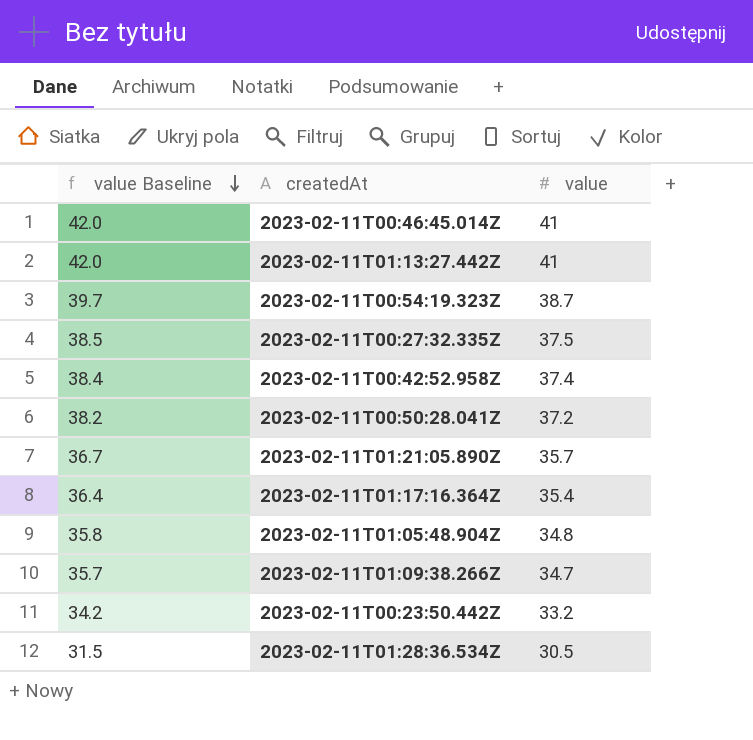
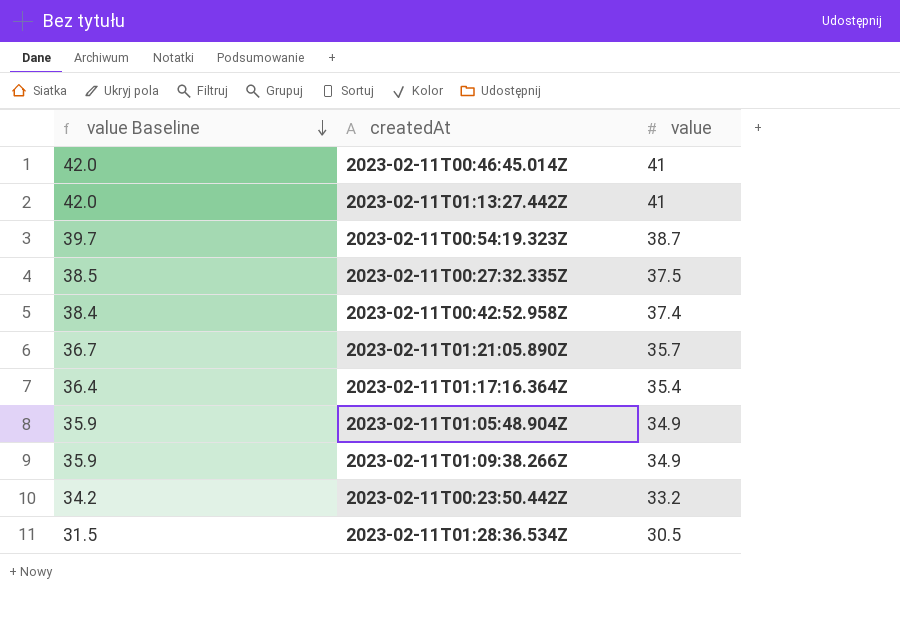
row 2023-02-11T00:50:28.041Z: 38.2 | 37.2 -> none
2023-02-11T01:05:48.904Z | value Baseline: 35.8 -> 35.9
2023-02-11T01:05:48.904Z | value: 34.8 -> 34.9
2023-02-11T01:09:38.266Z | value Baseline: 35.7 -> 35.9
2023-02-11T01:09:38.266Z | value: 34.7 -> 34.9

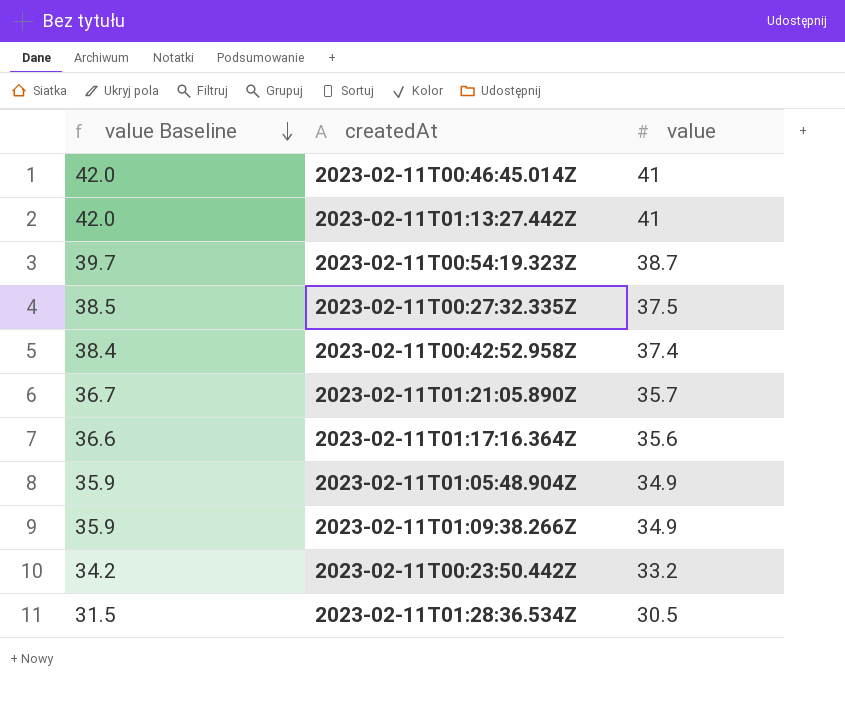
2023-02-11T01:17:16.364Z | value Baseline: 36.4 -> 36.6
2023-02-11T01:17:16.364Z | value: 35.4 -> 35.6

